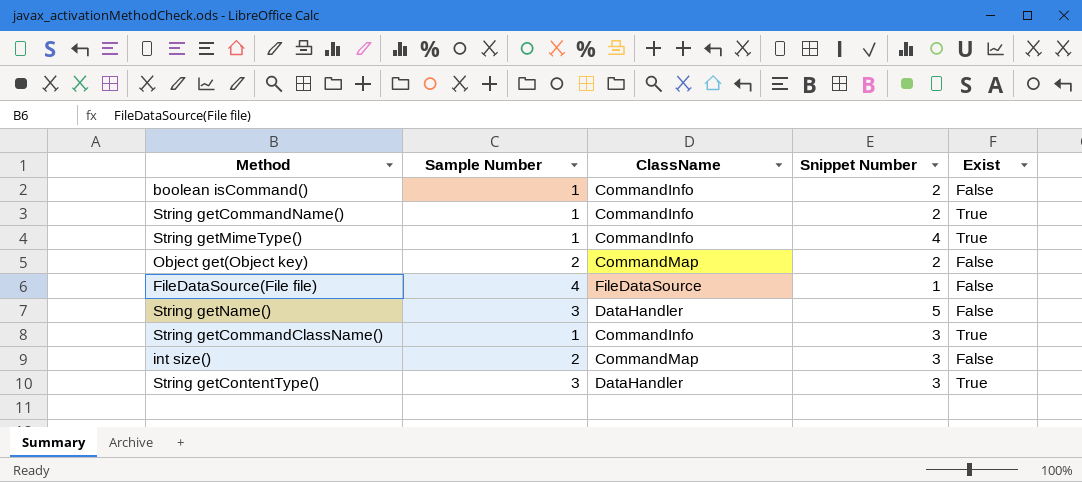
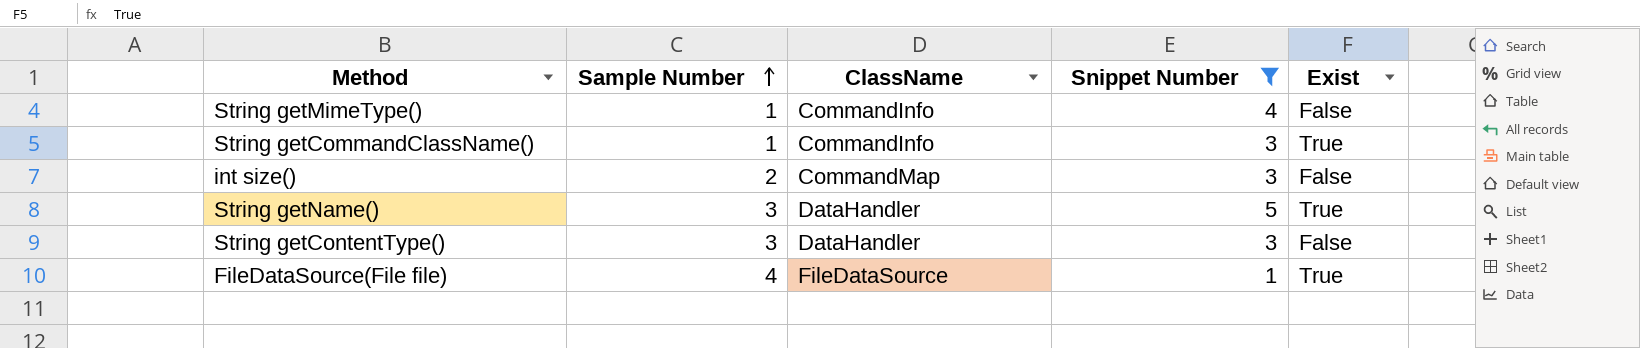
filter: none -> Snippet Number != 2
row order: none -> Sample Number ascending
String getMimeType() | Exist: True -> False
String getName() | Exist: False -> True
String getContentType() | Exist: True -> False
FileDataSource(File file) | Exist: False -> True

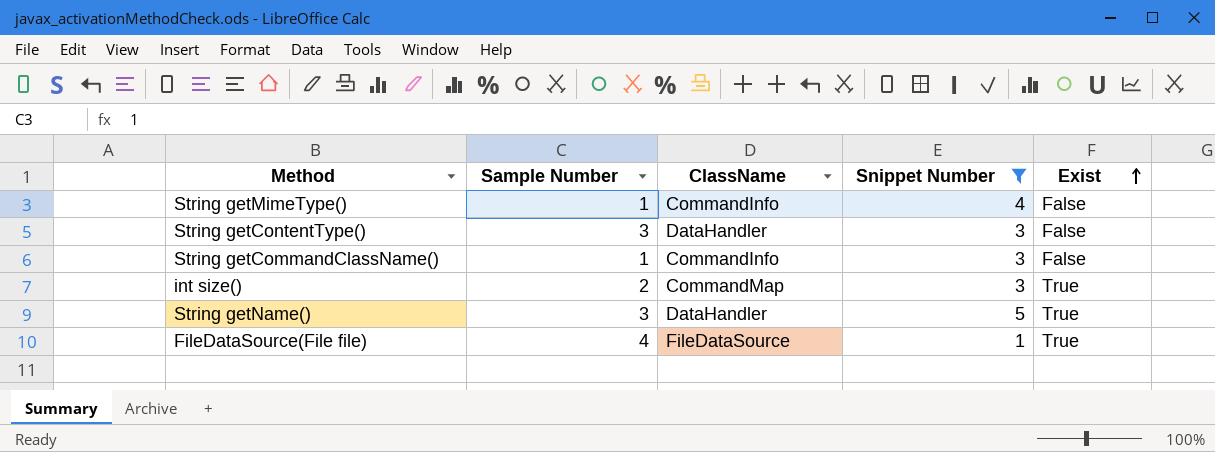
row order: Sample Number ascending -> Exist ascending
String getCommandClassName() | Exist: True -> False
int size() | Exist: False -> True

